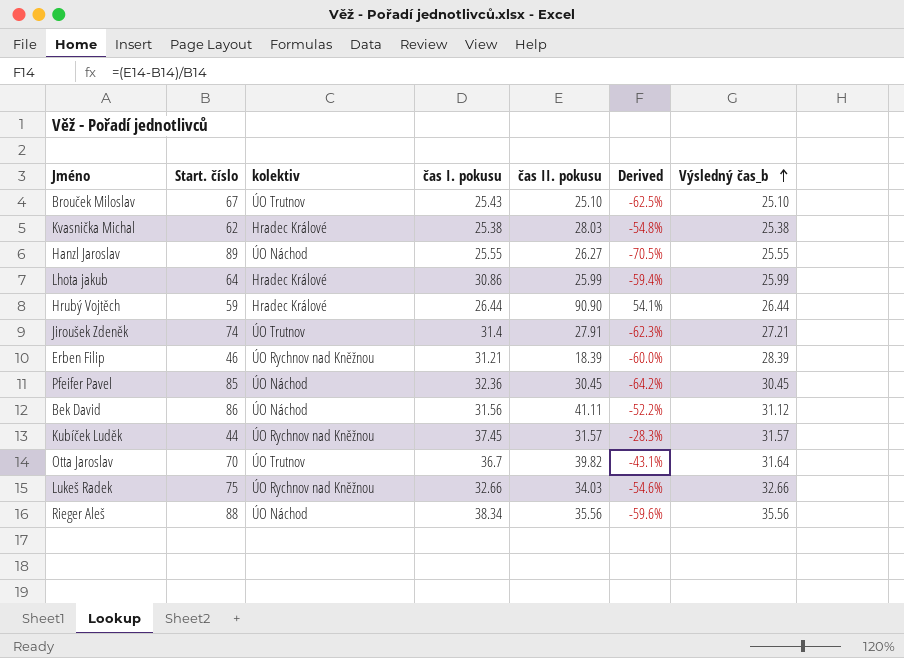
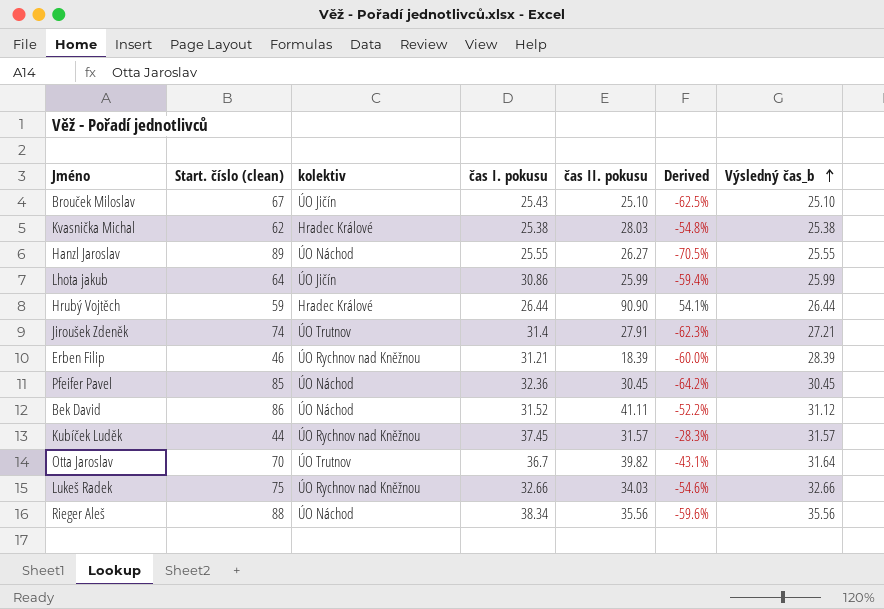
column name: Start. číslo -> Start. číslo (clean)
Brouček Miloslav | kolektiv: ÚO Trutnov -> ÚO Jičín
Lhota jakub | kolektiv: Hradec Králové -> ÚO Jičín
Bek David | čas I. pokusu: 31.56 -> 31.52

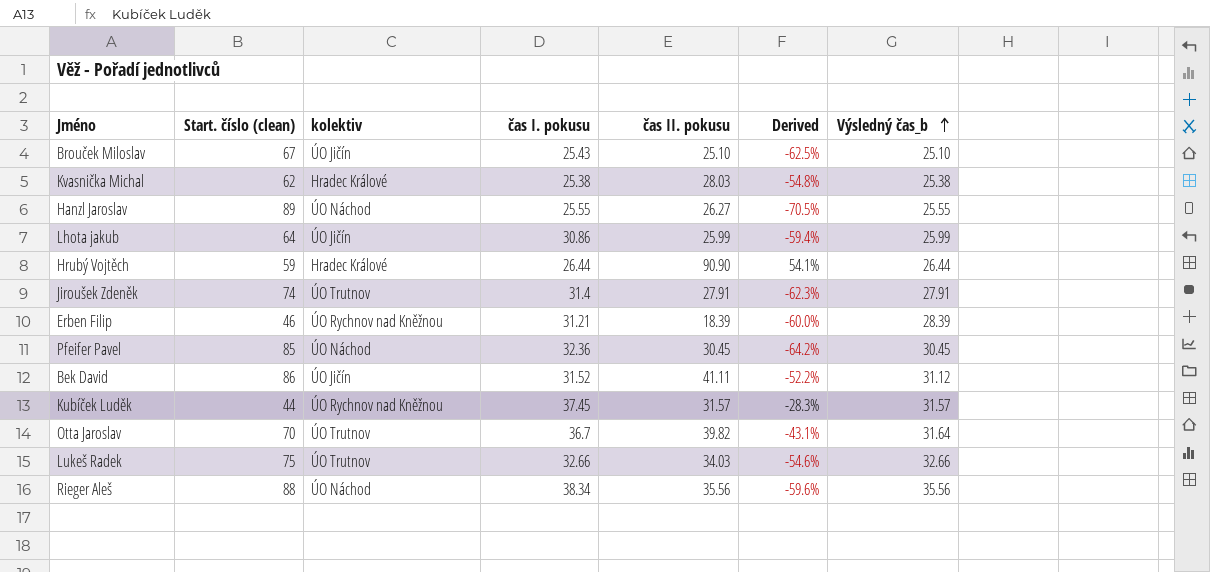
Jiroušek Zdeněk | Výsledný čas_b: 27.21 -> 27.91
Bek David | kolektiv: ÚO Náchod -> ÚO Jičín
Lukeš Radek | kolektiv: ÚO Rychnov nad Kněžnou -> ÚO Trutnov

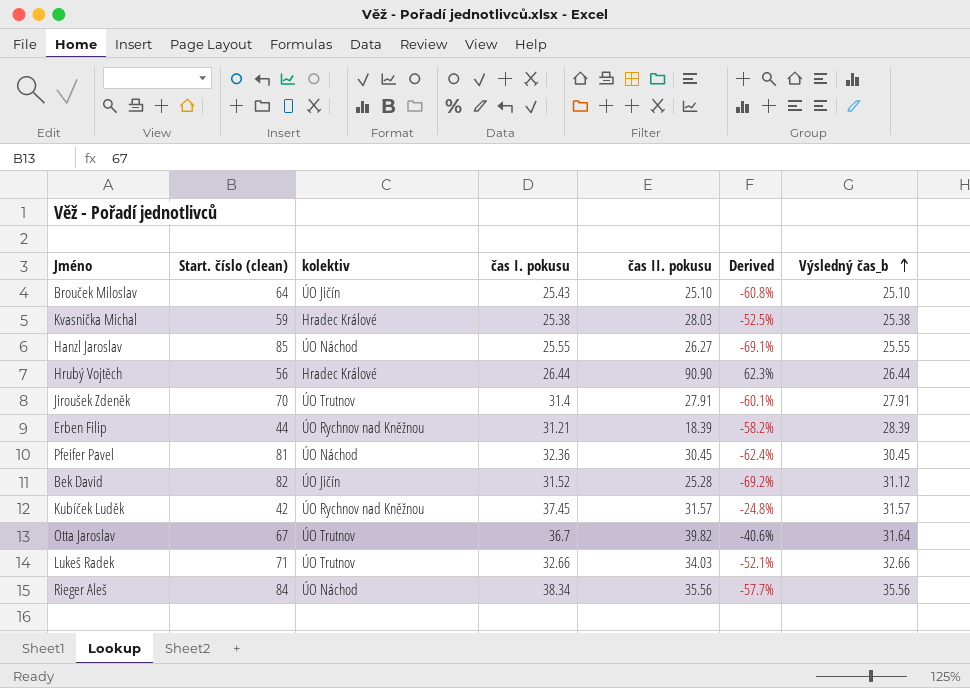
row Lhota jakub: 64 | ÚO Jičín | 30.86 | 25.99 | -59.4% | 25.99 -> none
Brouček Miloslav | Start. číslo (clean): 67 -> 64
Brouček Miloslav | Derived: -62.5% -> -60.8%
Kvasnička Michal | Start. číslo (clean): 62 -> 59
Kvasnička Michal | Derived: -54.8% -> -52.5%
Hanzl Jaroslav | Start. číslo (clean): 89 -> 85
Hanzl Jaroslav | Derived: -70.5% -> -69.1%
Hrubý Vojtěch | Start. číslo (clean): 59 -> 56
Hrubý Vojtěch | Derived: 54.1% -> 62.3%
Jiroušek Zdeněk | Start. číslo (clean): 74 -> 70
Jiroušek Zdeněk | Derived: -62.3% -> -60.1%
Erben Filip | Start. číslo (clean): 46 -> 44
Erben Filip | Derived: -60.0% -> -58.2%
Pfeifer Pavel | Start. číslo (clean): 85 -> 81
Pfeifer Pavel | Derived: -64.2% -> -62.4%
Bek David | Start. číslo (clean): 86 -> 82
Bek David | čas II. pokusu: 41.11 -> 25.28
Bek David | Derived: -52.2% -> -69.2%
Kubíček Luděk | Start. číslo (clean): 44 -> 42
Kubíček Luděk | Derived: -28.3% -> -24.8%
Otta Jaroslav | Start. číslo (clean): 70 -> 67
Otta Jaroslav | Derived: -43.1% -> -40.6%
Lukeš Radek | Start. číslo (clean): 75 -> 71
Lukeš Radek | Derived: -54.6% -> -52.1%
Rieger Aleš | Start. číslo (clean): 88 -> 84
Rieger Aleš | Derived: -59.6% -> -57.7%

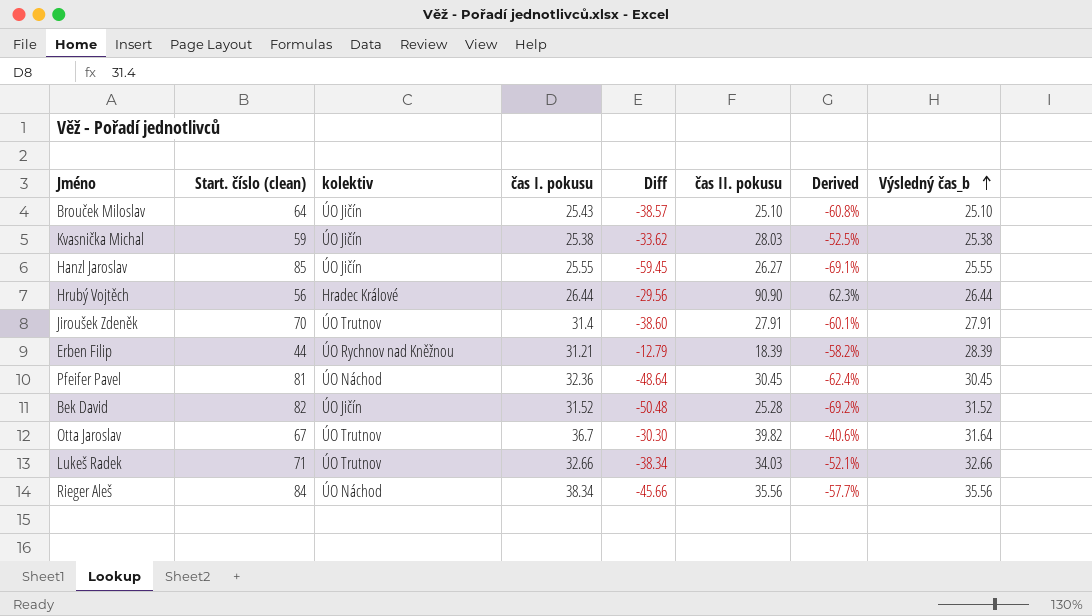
column Diff | formula: none -> [čas I. pokusu] - [Start. číslo (clean)]
row Kubíček Luděk: 42 | ÚO Rychnov nad Kněžnou | 37.45 | 31.57 | -24.8% | 31.57 -> none
Kvasnička Michal | kolektiv: Hradec Králové -> ÚO Jičín
Hanzl Jaroslav | kolektiv: ÚO Náchod -> ÚO Jičín
Bek David | Výsledný čas_b: 31.12 -> 31.52

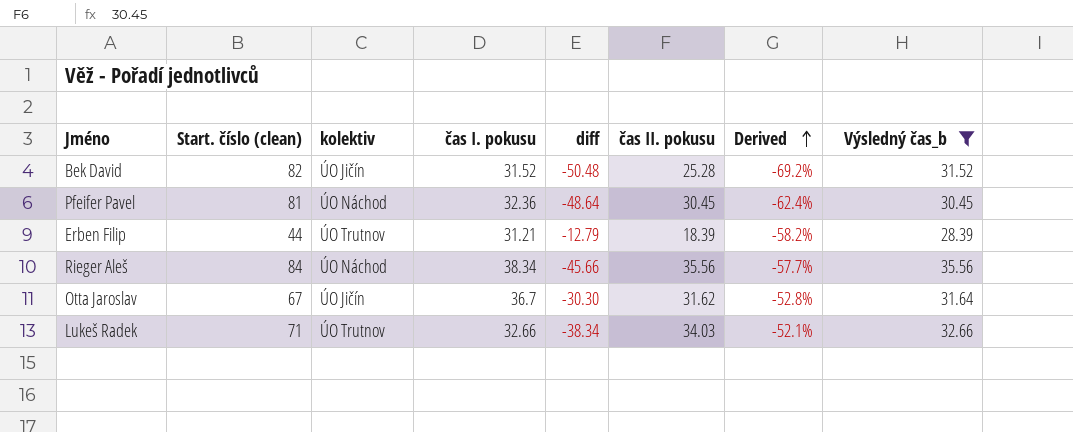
filter: none -> Výsledný čas_b >= 28.39
row order: Výsledný čas_b ascending -> Derived ascending
column name: Diff -> diff
Erben Filip | kolektiv: ÚO Rychnov nad Kněžnou -> ÚO Trutnov
Otta Jaroslav | kolektiv: ÚO Trutnov -> ÚO Jičín
Otta Jaroslav | čas II. pokusu: 39.82 -> 31.62
Otta Jaroslav | Derived: -40.6% -> -52.8%

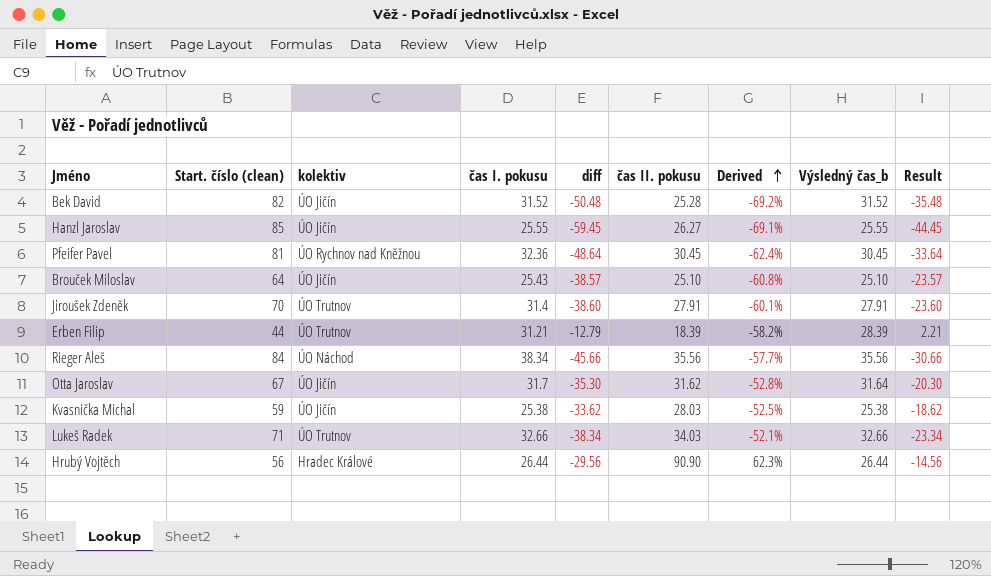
filter: Výsledný čas_b >= 28.39 -> none
column Result | formula: none -> [diff] + 15
Pfeifer Pavel | kolektiv: ÚO Náchod -> ÚO Rychnov nad Kněžnou
Otta Jaroslav | čas I. pokusu: 36.7 -> 31.7
Otta Jaroslav | diff: -30.30 -> -35.30

